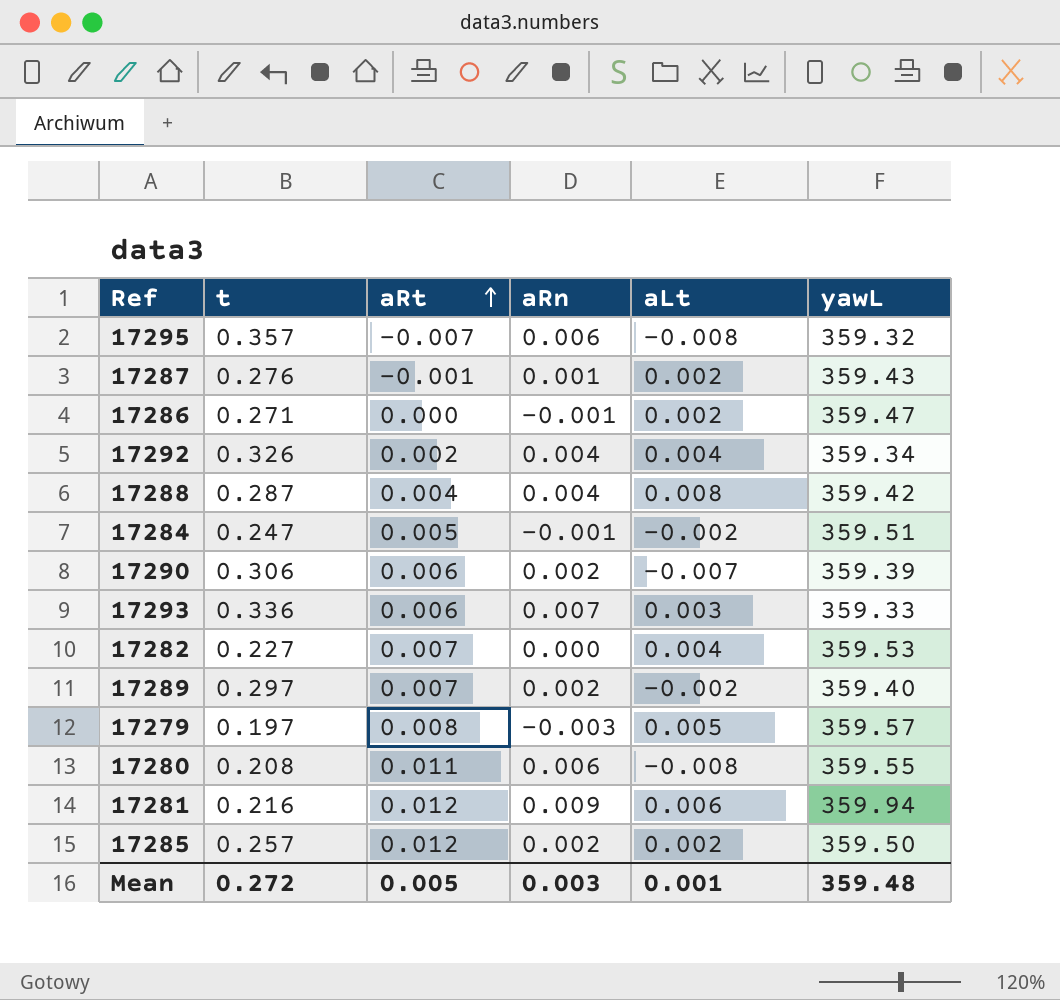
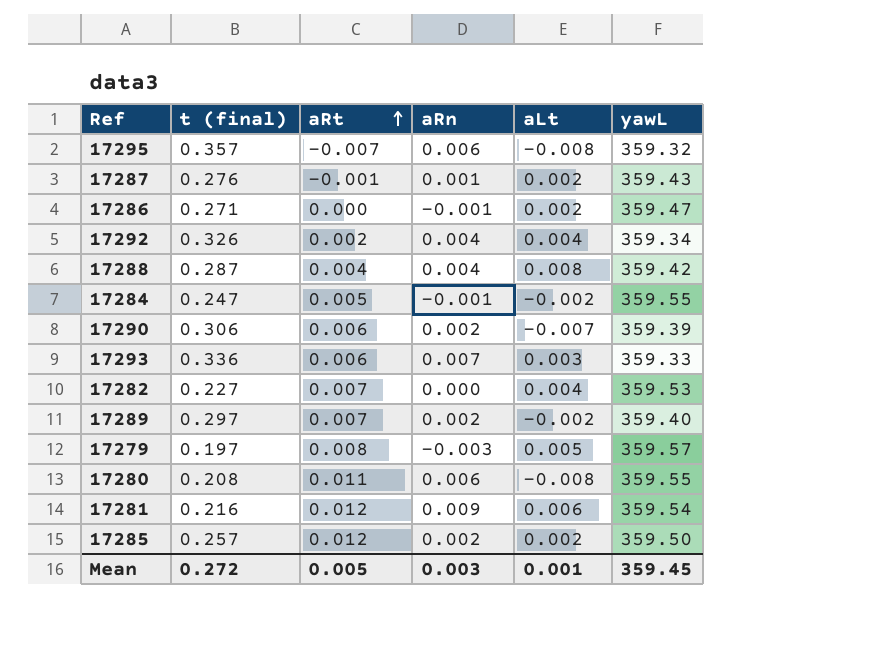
column name: t -> t (final)
17284 | yawL: 359.51 -> 359.55
17281 | yawL: 359.94 -> 359.54
Mean | yawL: 359.48 -> 359.45

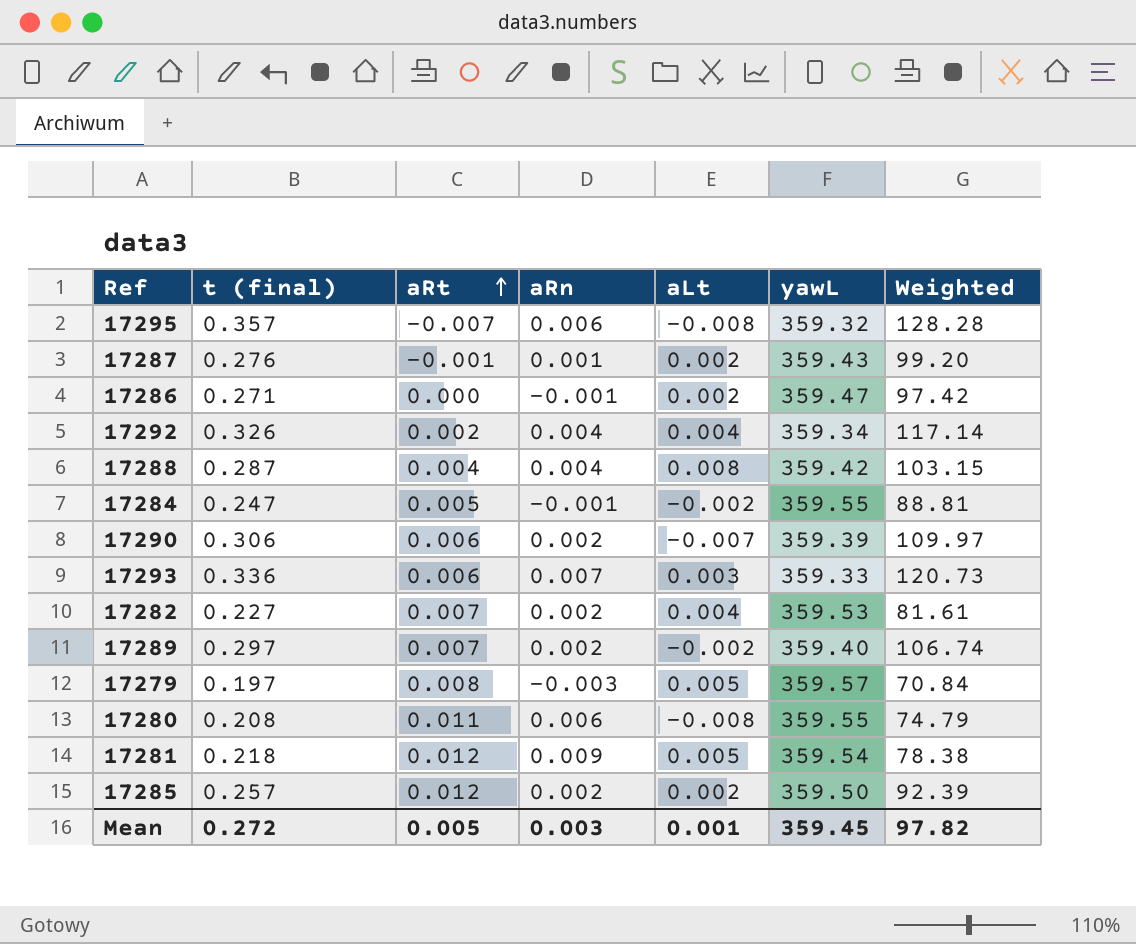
column Weighted | formula: none -> [t (final)] * [yawL]
17282 | aRn: 0.000 -> 0.002
17281 | t (final): 0.216 -> 0.218
17281 | aLt: 0.006 -> 0.005

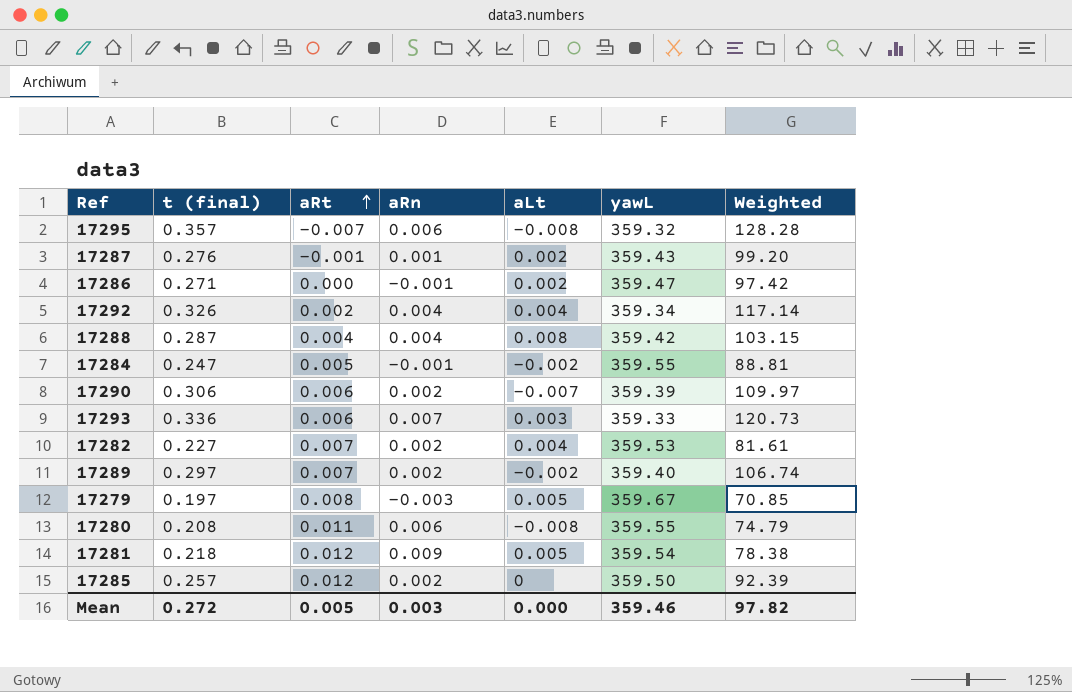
17279 | yawL: 359.57 -> 359.67
17279 | Weighted: 70.84 -> 70.85
17285 | aLt: 0.002 -> 0
Mean | aLt: 0.001 -> 0.000
Mean | yawL: 359.45 -> 359.46

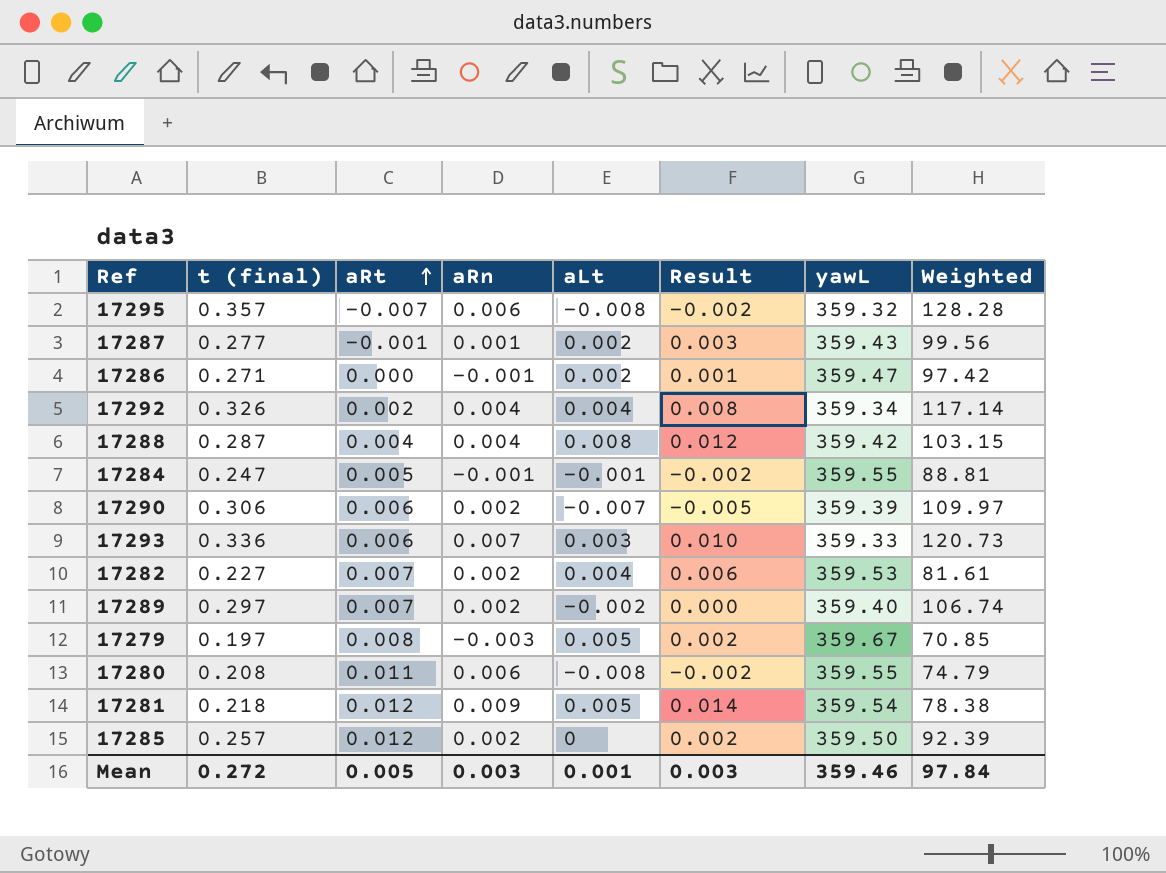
column Result | formula: none -> [aRn] + [aLt]
17287 | t (final): 0.276 -> 0.277
17287 | Weighted: 99.20 -> 99.56
17284 | aLt: -0.002 -> -0.001
Mean | aLt: 0.000 -> 0.001
Mean | Weighted: 97.82 -> 97.84

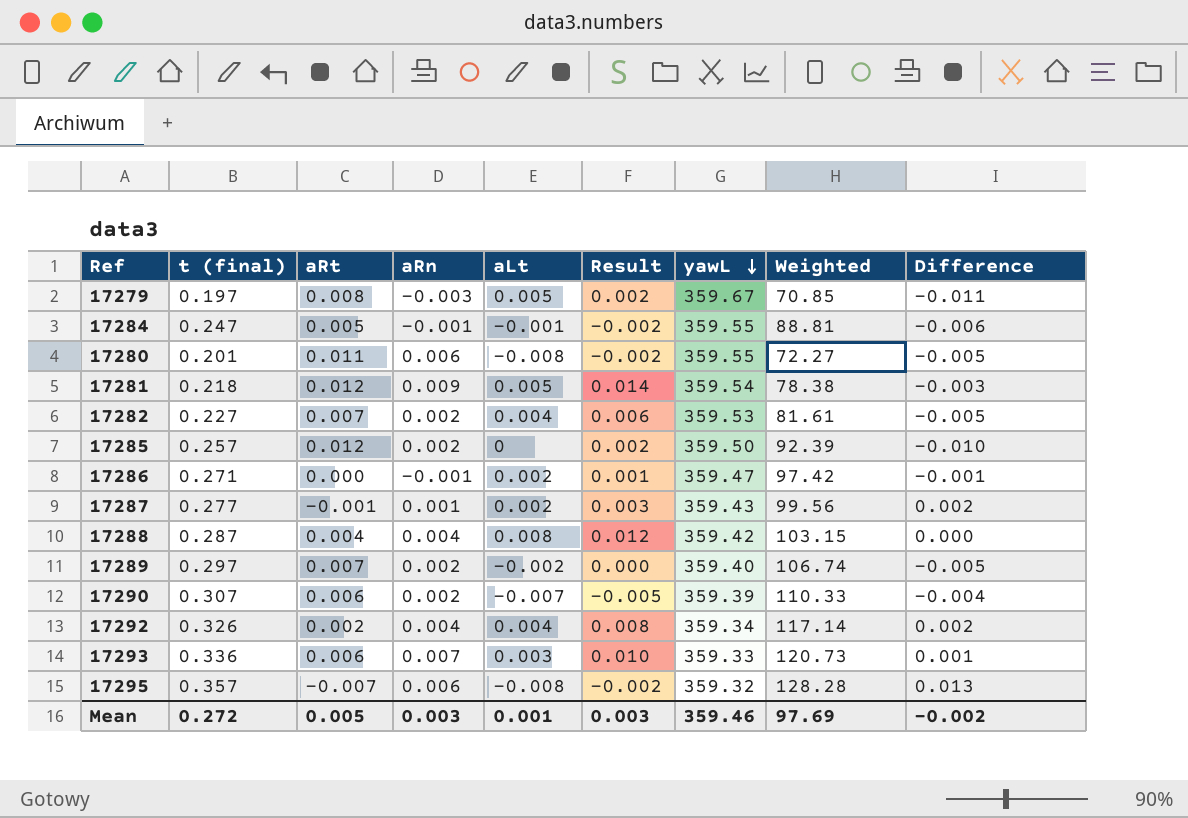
row order: aRt ascending -> yawL descending
column Difference | formula: none -> [aRn] - [aRt]
17280 | t (final): 0.208 -> 0.201
17280 | Weighted: 74.79 -> 72.27
17290 | t (final): 0.306 -> 0.307
17290 | Weighted: 109.97 -> 110.33
Mean | Weighted: 97.84 -> 97.69

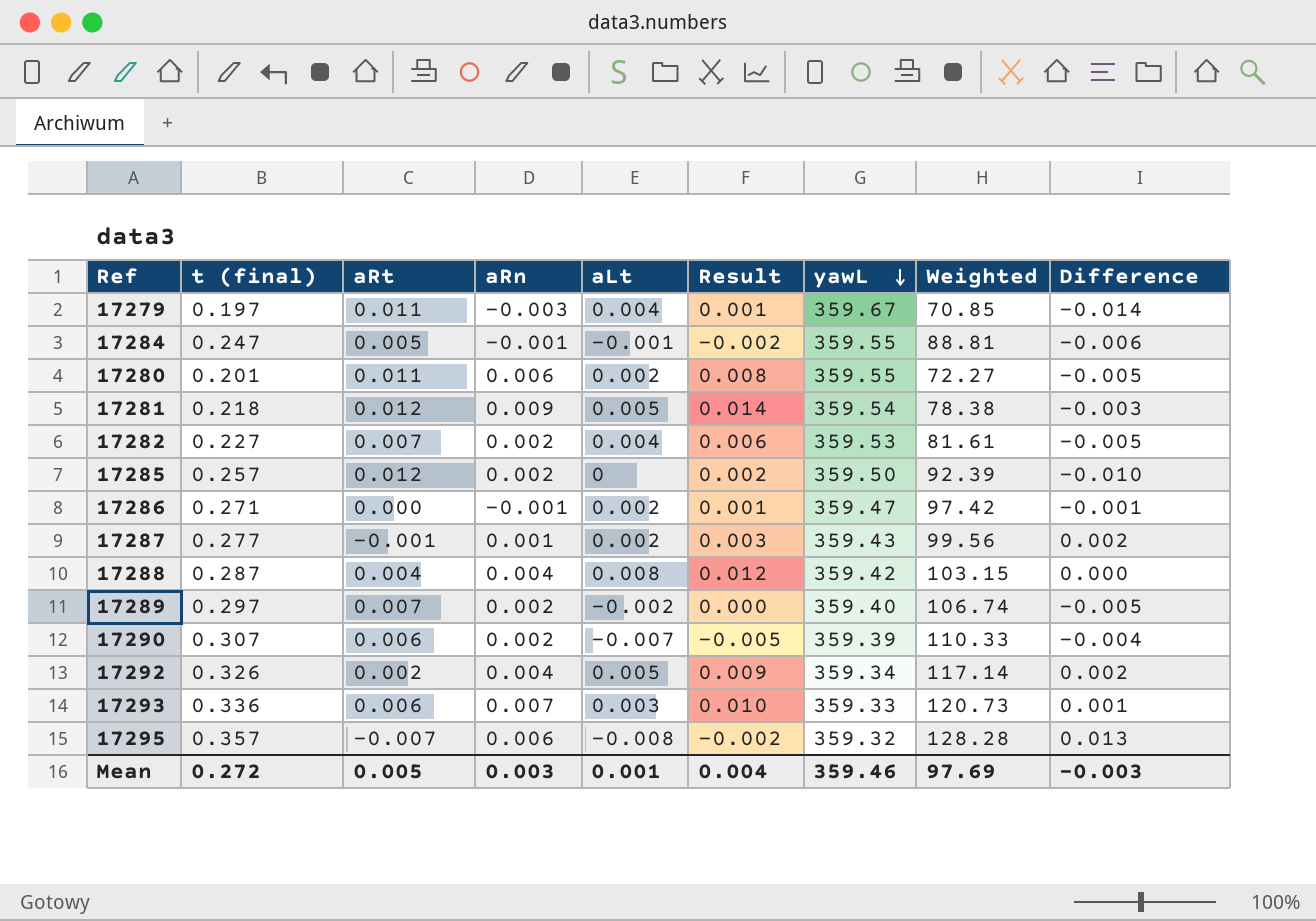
17279 | aRt: 0.008 -> 0.011
17279 | aLt: 0.005 -> 0.004
17279 | Result: 0.002 -> 0.001
17279 | Difference: -0.011 -> -0.014
17280 | aLt: -0.008 -> 0.002
17280 | Result: -0.002 -> 0.008
17292 | aLt: 0.004 -> 0.005
17292 | Result: 0.008 -> 0.009
Mean | Result: 0.003 -> 0.004
Mean | Difference: -0.002 -> -0.003

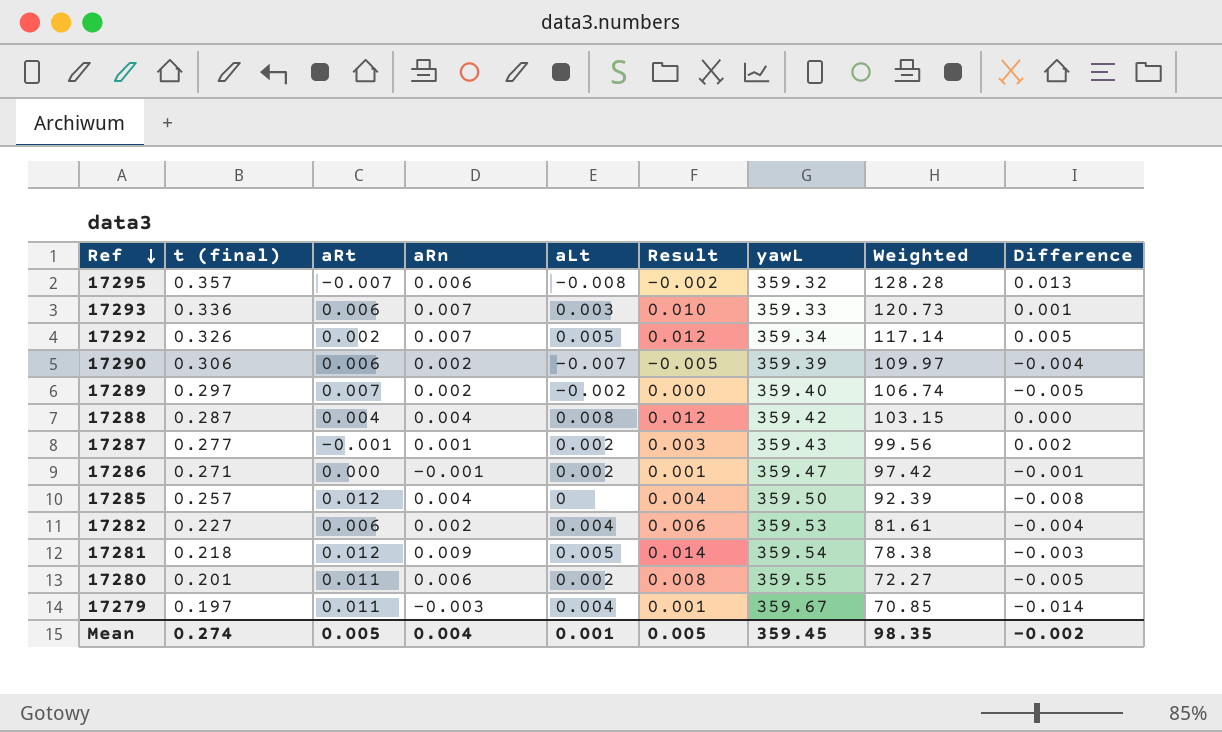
row order: yawL descending -> Ref descending
row 17284: 0.247 | 0.005 | -0.001 | -0.001 | -0.002 | 359.55 | 88.81 | -0.006 -> none
17292 | aRn: 0.004 -> 0.007
17292 | Result: 0.009 -> 0.012
17292 | Difference: 0.002 -> 0.005
17290 | t (final): 0.307 -> 0.306
17290 | Weighted: 110.33 -> 109.97
17285 | aRn: 0.002 -> 0.004
17285 | Result: 0.002 -> 0.004
17285 | Difference: -0.010 -> -0.008
17282 | aRt: 0.007 -> 0.006
17282 | Difference: -0.005 -> -0.004
Mean | t (final): 0.272 -> 0.274
Mean | aRn: 0.003 -> 0.004
Mean | Result: 0.004 -> 0.005
Mean | yawL: 359.46 -> 359.45
Mean | Weighted: 97.69 -> 98.35
Mean | Difference: -0.003 -> -0.002

